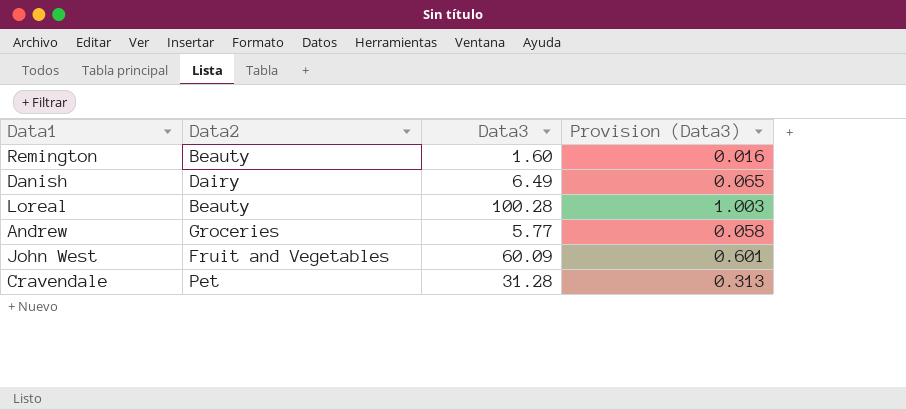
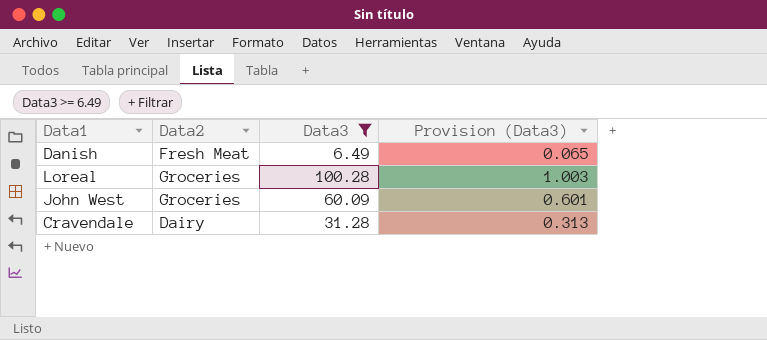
filter: none -> Data3 >= 6.49
Danish | Data2: Dairy -> Fresh Meat
Loreal | Data2: Beauty -> Groceries
John West | Data2: Fruit and Vegetables -> Groceries
Cravendale | Data2: Pet -> Dairy

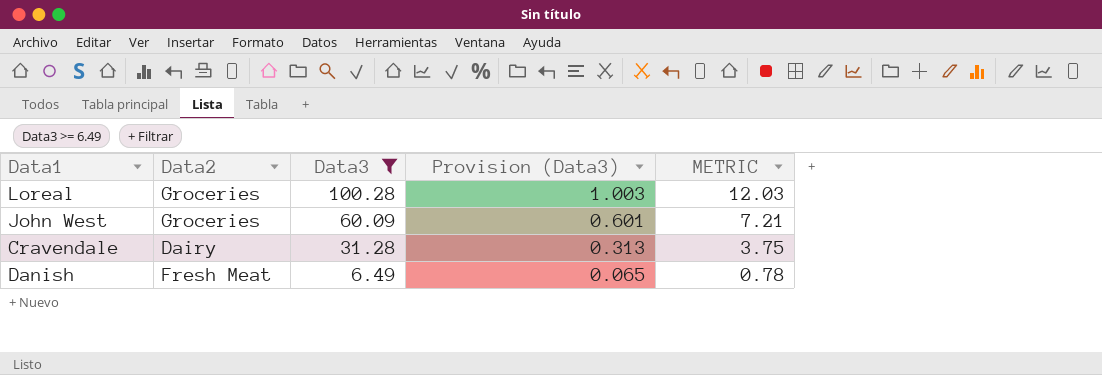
row order: none -> Data3 descending
column METRIC | formula: none -> [Data3] * 0.12

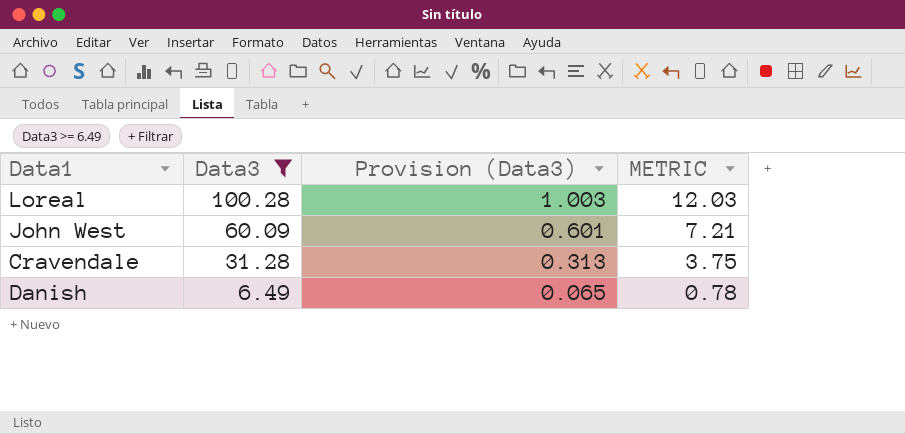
column Data2 | position: 2 -> none

